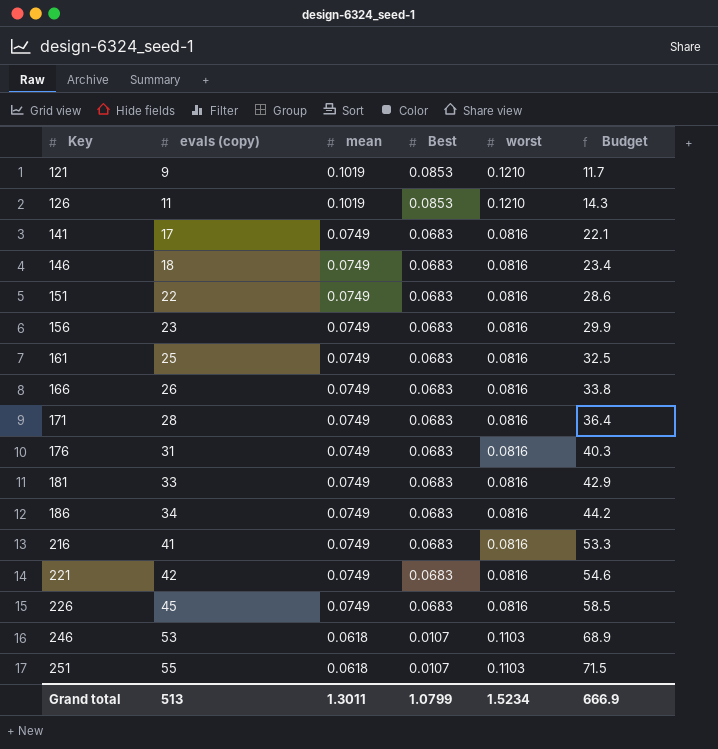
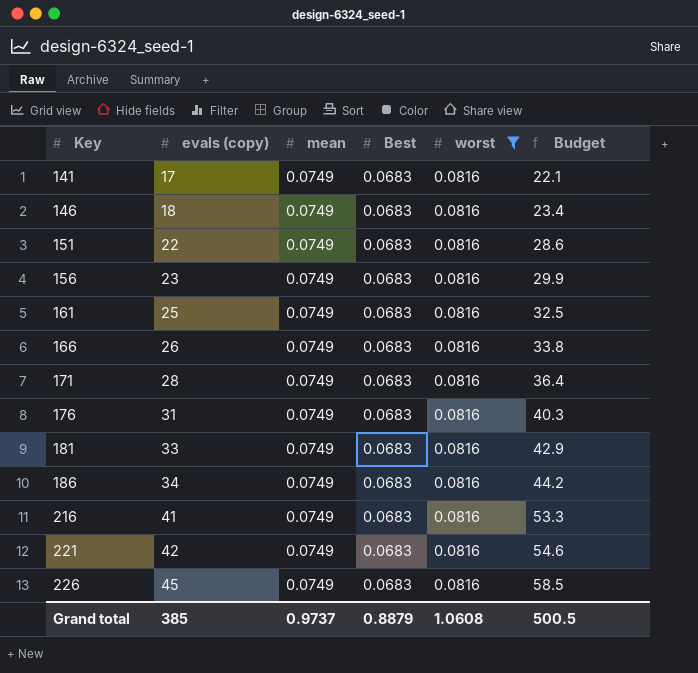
filter: none -> worst = 0.0816
Grand total | evals (copy): 513 -> 385
Grand total | mean: 1.3011 -> 0.9737
Grand total | Best: 1.0799 -> 0.8879
Grand total | worst: 1.5234 -> 1.0608
Grand total | Budget: 666.9 -> 500.5

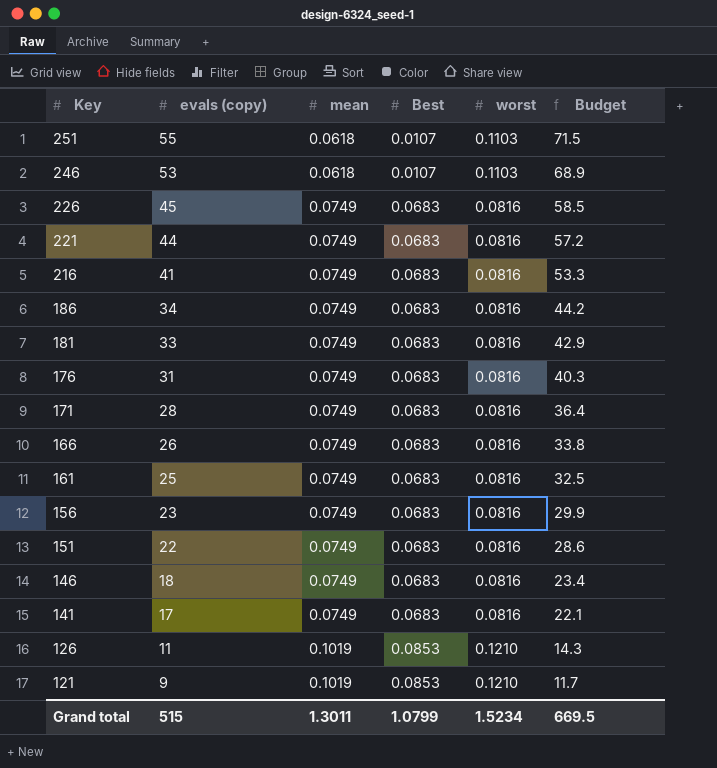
filter: worst = 0.0816 -> none
row order: Key ascending -> Key descending
221 | evals (copy): 42 -> 44
221 | Budget: 54.6 -> 57.2
Grand total | evals (copy): 385 -> 515
Grand total | mean: 0.9737 -> 1.3011
Grand total | Best: 0.8879 -> 1.0799
Grand total | worst: 1.0608 -> 1.5234
Grand total | Budget: 500.5 -> 669.5

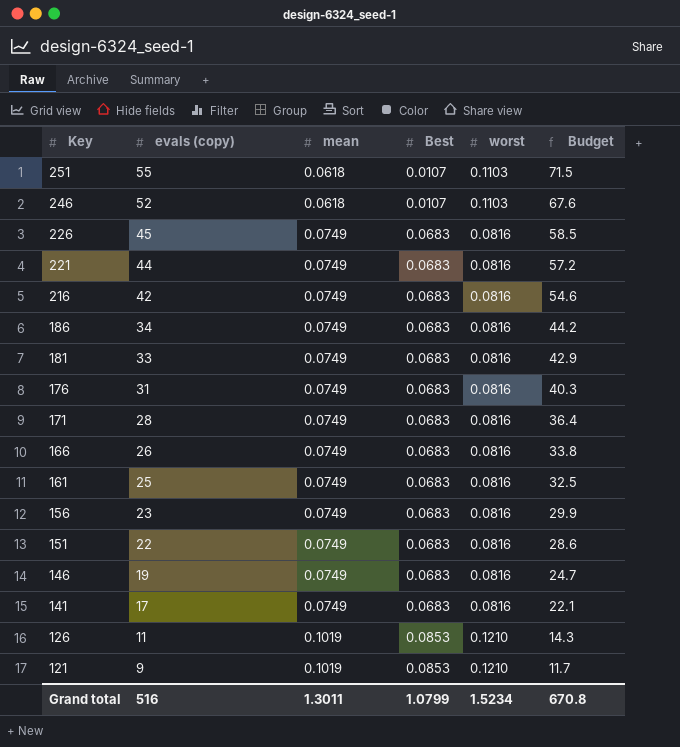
246 | evals (copy): 53 -> 52
246 | Budget: 68.9 -> 67.6
216 | evals (copy): 41 -> 42
216 | Budget: 53.3 -> 54.6
146 | evals (copy): 18 -> 19
146 | Budget: 23.4 -> 24.7
Grand total | evals (copy): 515 -> 516
Grand total | Budget: 669.5 -> 670.8

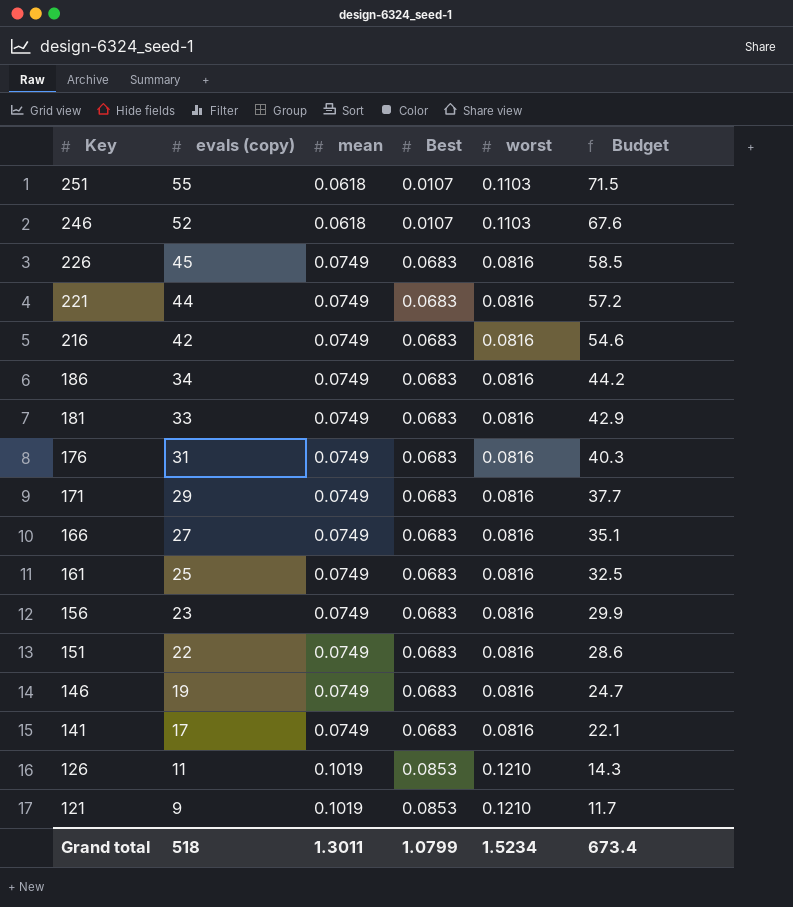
171 | evals (copy): 28 -> 29
171 | Budget: 36.4 -> 37.7
166 | evals (copy): 26 -> 27
166 | Budget: 33.8 -> 35.1
Grand total | evals (copy): 516 -> 518
Grand total | Budget: 670.8 -> 673.4

